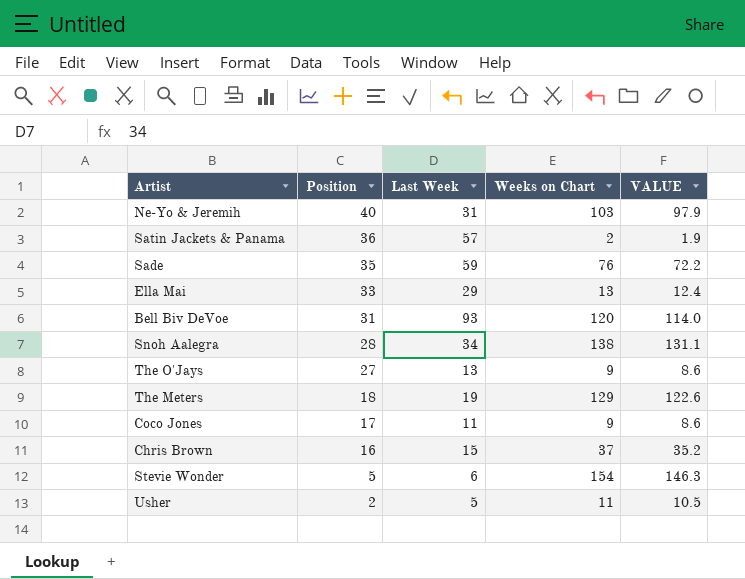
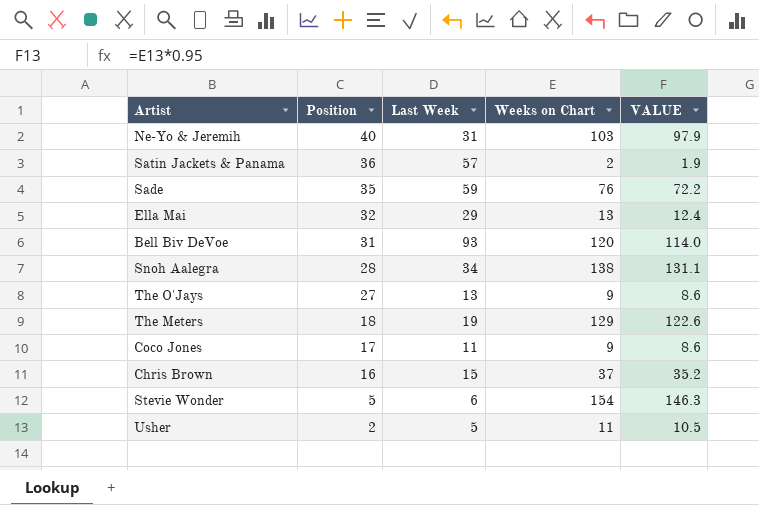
Ella Mai | Position: 33 -> 32

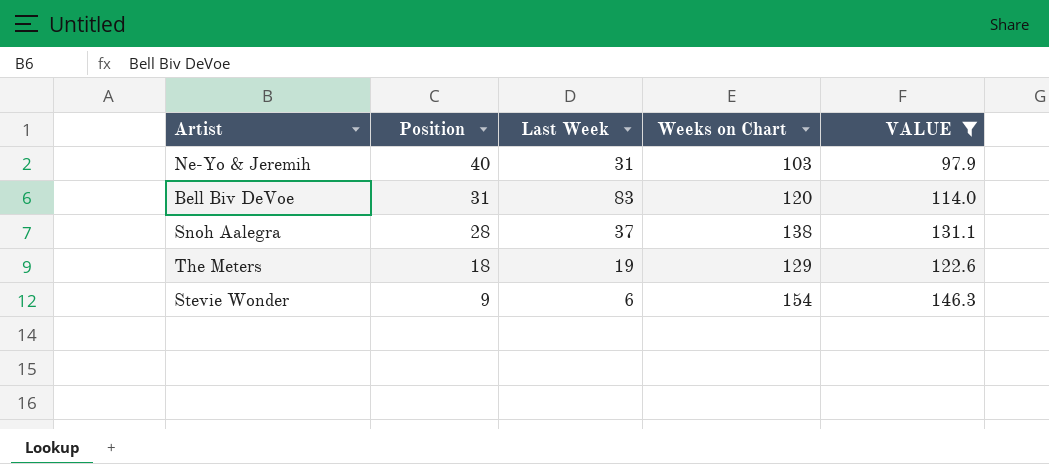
filter: none -> VALUE >= 97.9
Bell Biv DeVoe | Last Week: 93 -> 83
Snoh Aalegra | Last Week: 34 -> 37
Stevie Wonder | Position: 5 -> 9

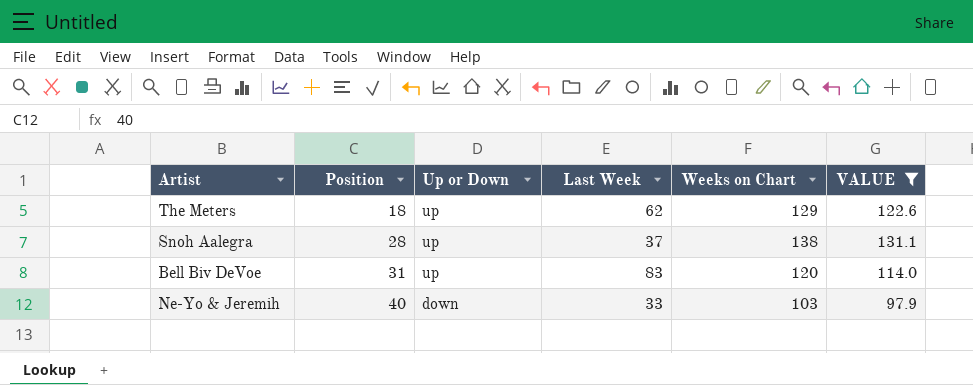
row order: Position descending -> Position ascending
column Up or Down | position: none -> 3
row Stevie Wonder: 9 | 6 | 154 | 146.3 -> none
The Meters | Last Week: 19 -> 62
Ne-Yo & Jeremih | Last Week: 31 -> 33

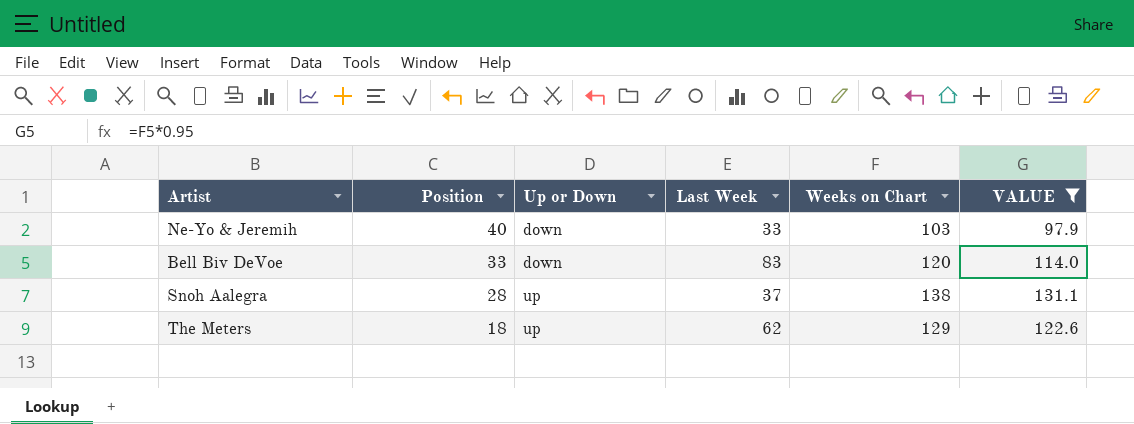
row order: Position ascending -> Position descending
Bell Biv DeVoe | Position: 31 -> 33
Bell Biv DeVoe | Up or Down: up -> down

